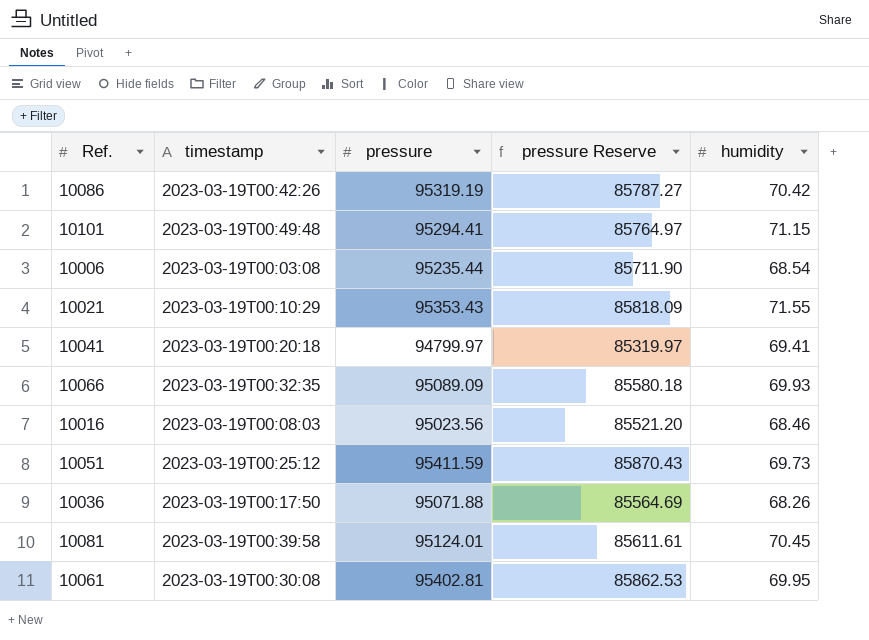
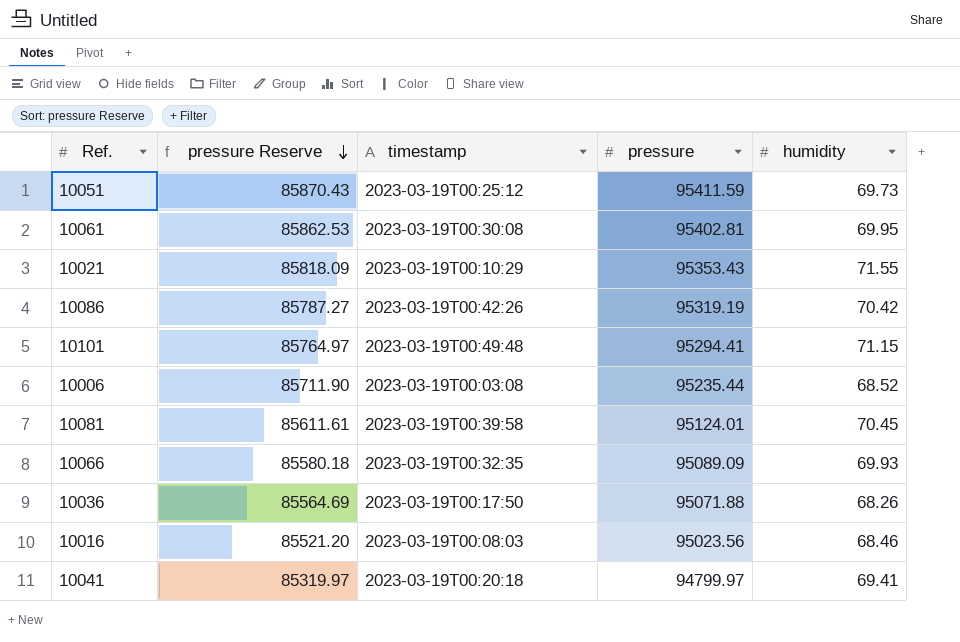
row order: none -> pressure Reserve descending
column pressure Reserve | position: 4 -> 2
10006 | humidity: 68.54 -> 68.52

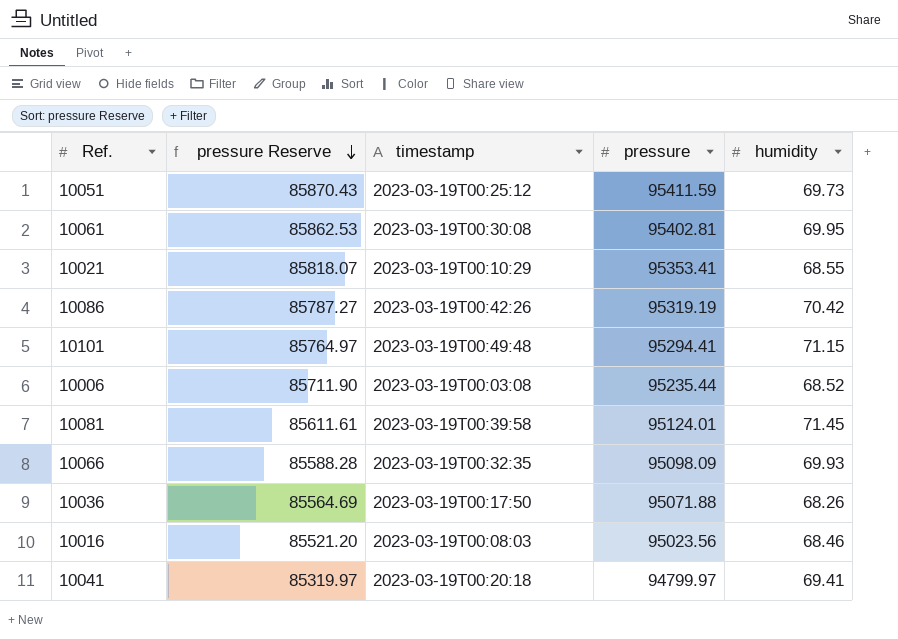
10021 | pressure Reserve: 85818.09 -> 85818.07
10021 | pressure: 95353.43 -> 95353.41
10021 | humidity: 71.55 -> 68.55
10081 | humidity: 70.45 -> 71.45
10066 | pressure Reserve: 85580.18 -> 85588.28
10066 | pressure: 95089.09 -> 95098.09

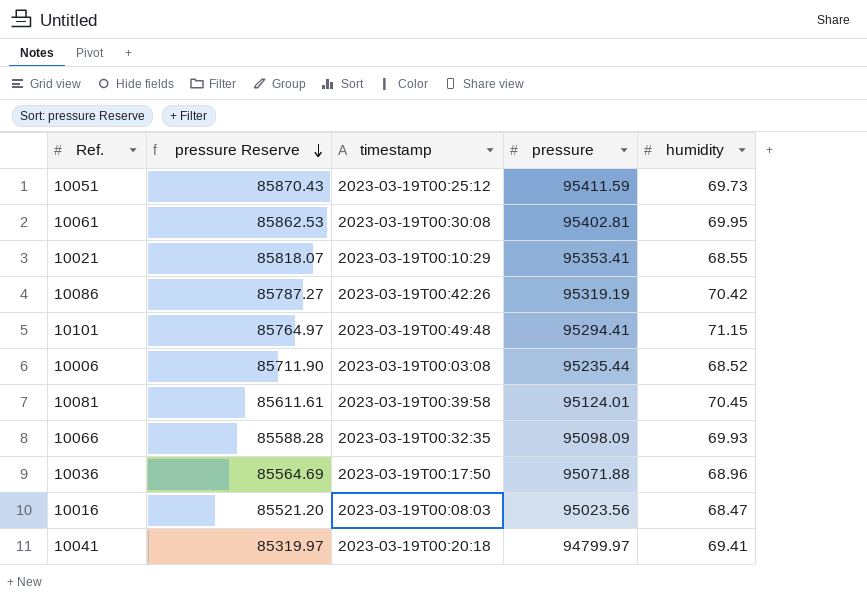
10081 | humidity: 71.45 -> 70.45
10036 | humidity: 68.26 -> 68.96
10016 | humidity: 68.46 -> 68.47

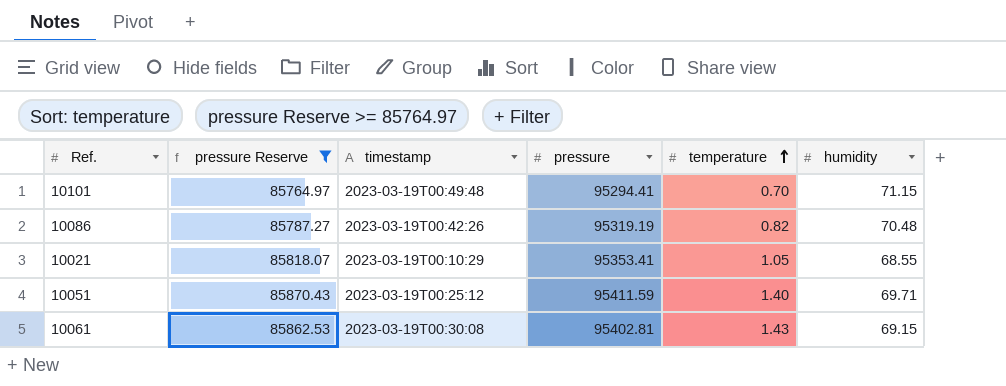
filter: none -> pressure Reserve >= 85764.97
row order: pressure Reserve descending -> temperature ascending
column temperature | position: none -> 5
10086 | humidity: 70.42 -> 70.48
10051 | humidity: 69.73 -> 69.71
10061 | humidity: 69.95 -> 69.15

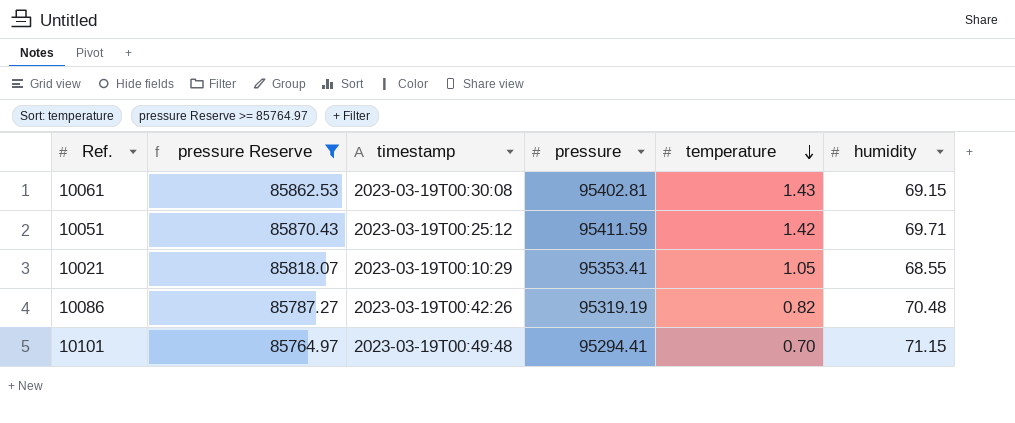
row order: temperature ascending -> temperature descending
10051 | temperature: 1.40 -> 1.42

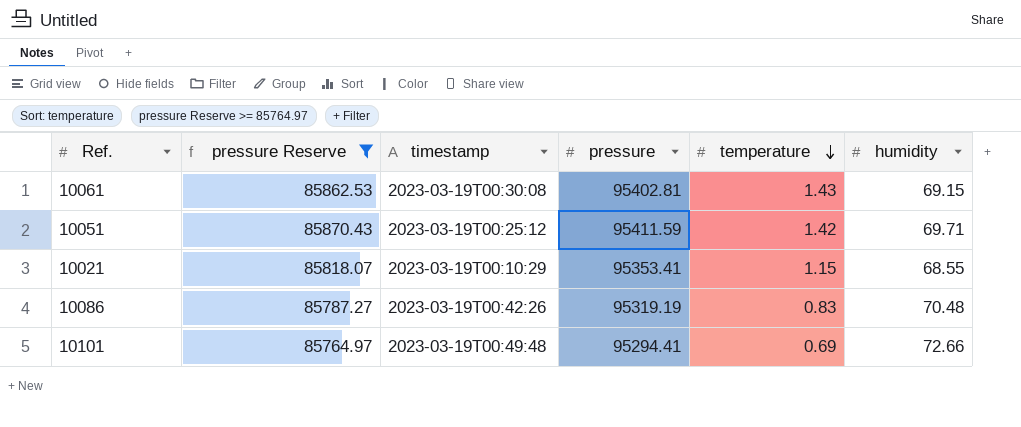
10021 | temperature: 1.05 -> 1.15
10086 | temperature: 0.82 -> 0.83
10101 | temperature: 0.70 -> 0.69
10101 | humidity: 71.15 -> 72.66

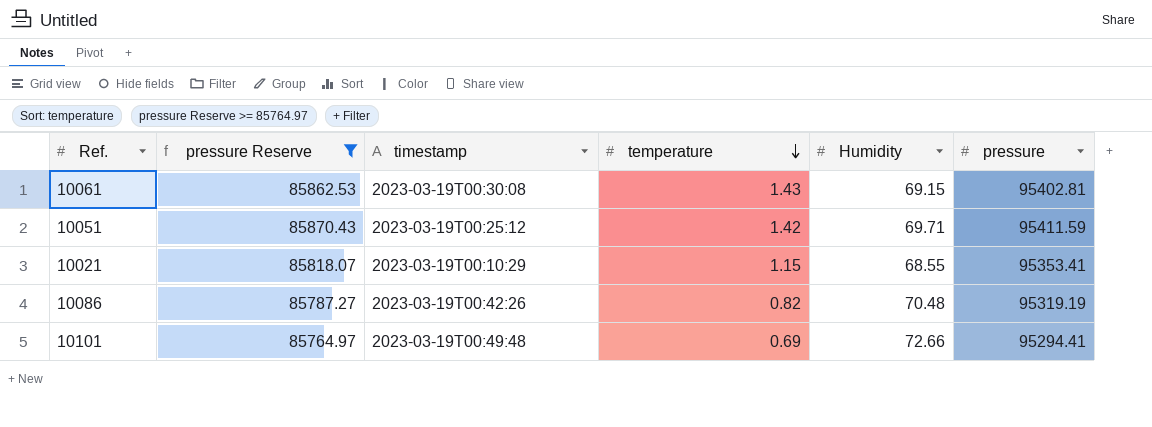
column name: humidity -> Humidity
column pressure | position: 4 -> 6
10086 | temperature: 0.83 -> 0.82

